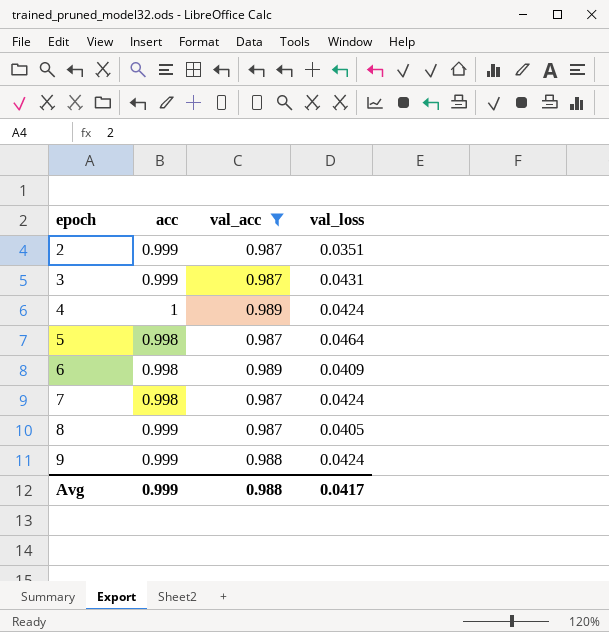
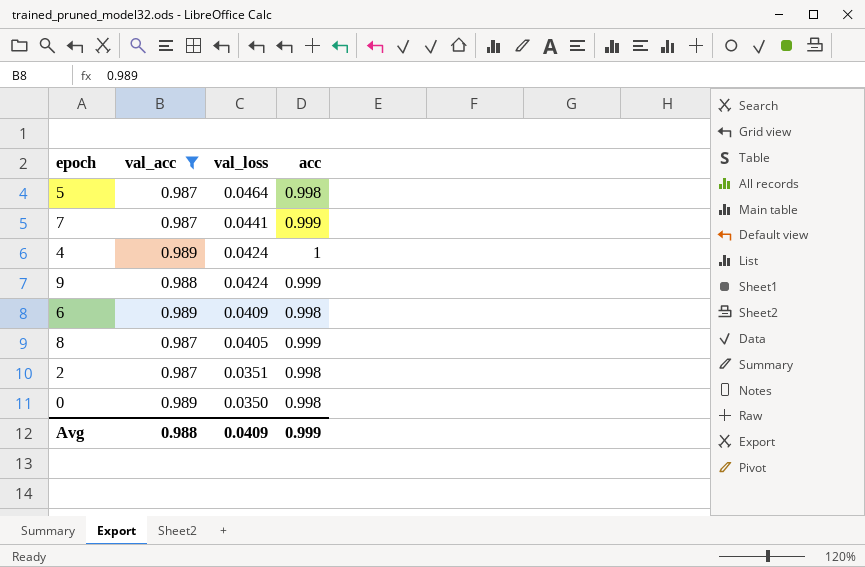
row order: epoch ascending -> val_loss descending
column acc | position: 2 -> 4
row 3: 0.999 | 0.987 | 0.0431 -> none
7 | val_loss: 0.0424 -> 0.0441
7 | acc: 0.998 -> 0.999
2 | acc: 0.999 -> 0.998
row 0: none -> 0.989 | 0.0350 | 0.998
Avg | val_loss: 0.0417 -> 0.0409

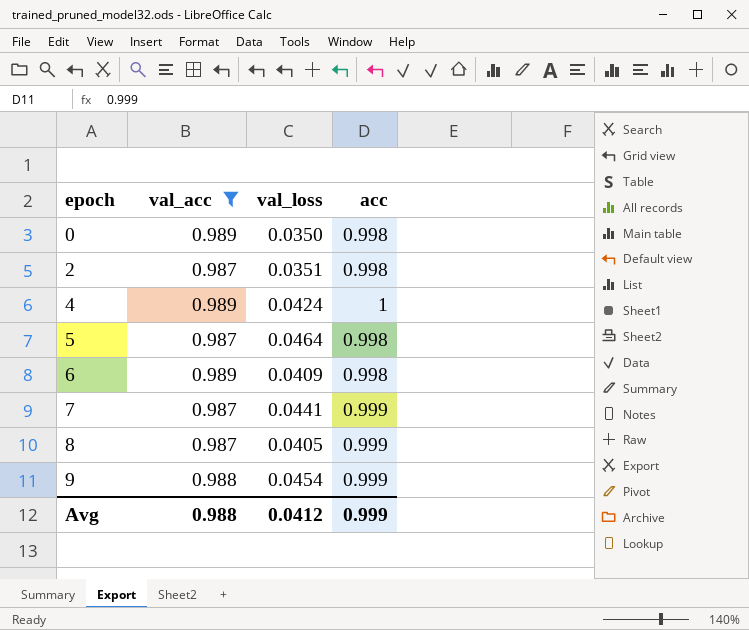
row order: val_loss descending -> epoch ascending
9 | val_loss: 0.0424 -> 0.0454
Avg | val_loss: 0.0409 -> 0.0412

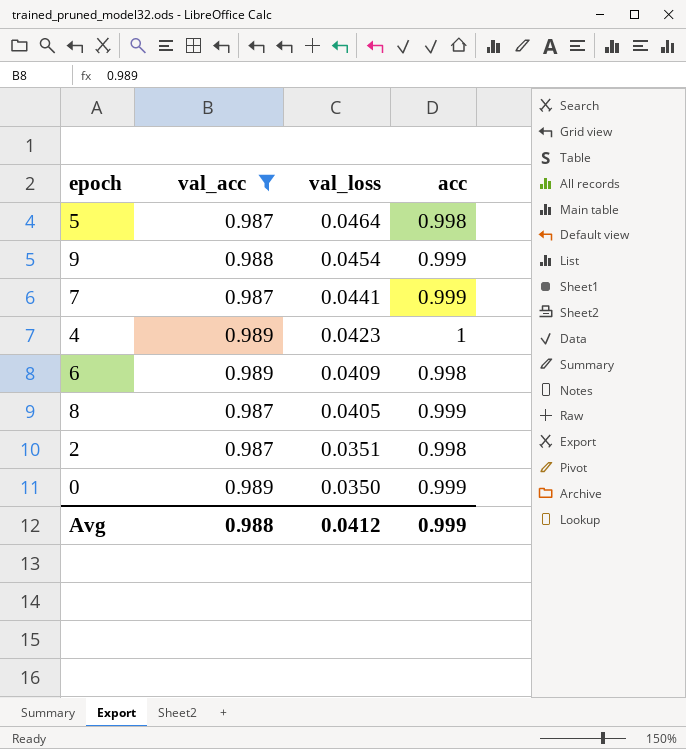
row order: epoch ascending -> val_loss descending
4 | val_loss: 0.0424 -> 0.0423
0 | acc: 0.998 -> 0.999

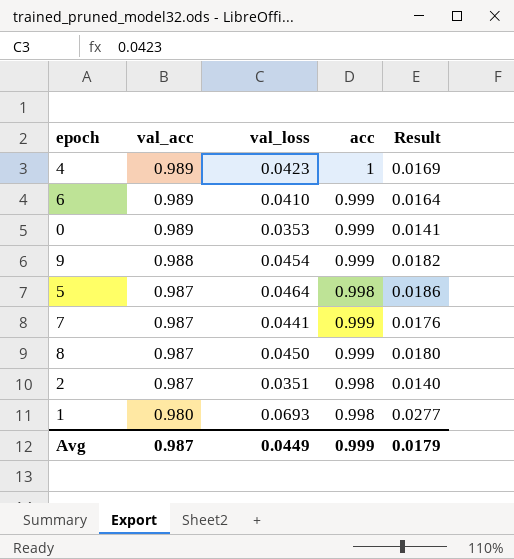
filter: val_acc != 0.980 -> none
row order: val_loss descending -> val_acc descending
column Result | formula: none -> [val_loss] * 0.4
6 | val_loss: 0.0409 -> 0.0410
6 | acc: 0.998 -> 0.999
0 | val_loss: 0.0350 -> 0.0353
8 | val_loss: 0.0405 -> 0.0450
Avg | val_acc: 0.988 -> 0.987
Avg | val_loss: 0.0412 -> 0.0449

